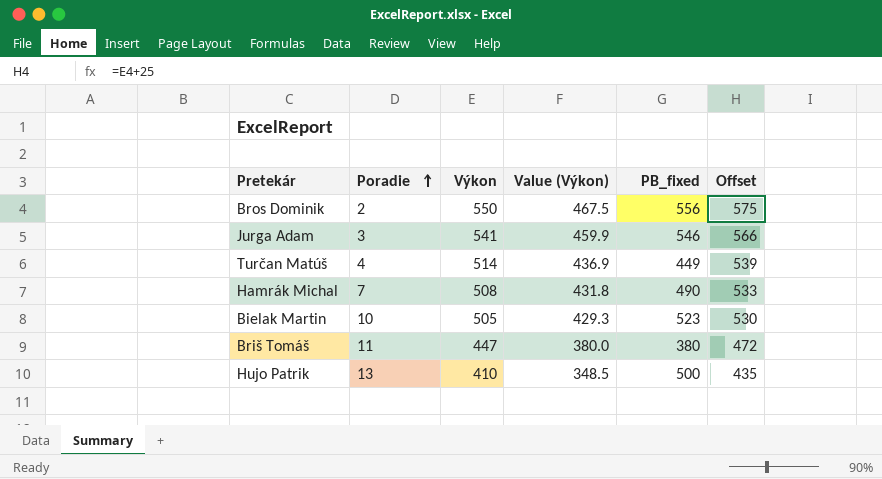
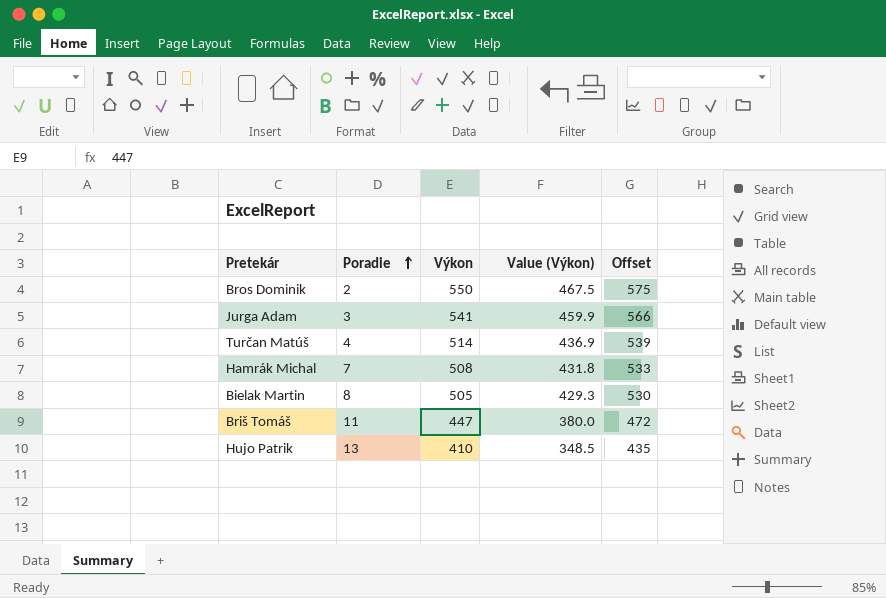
column PB_fixed | position: 5 -> none
Bielak Martin | Poradie: 10 -> 8

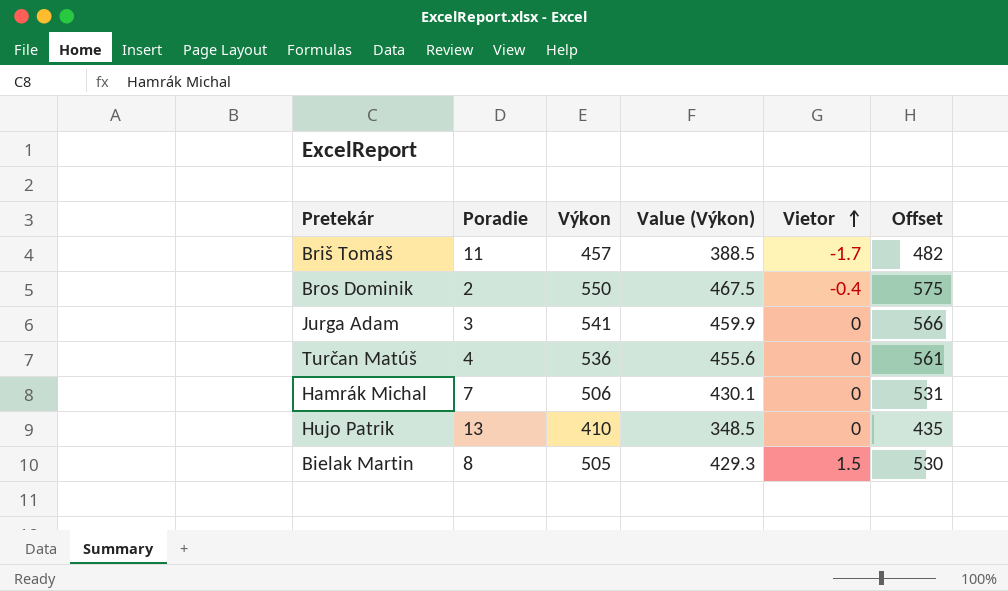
row order: Poradie ascending -> Vietor ascending
column Vietor | position: none -> 5
Briš Tomáš | Výkon: 447 -> 457
Briš Tomáš | Value (Výkon): 380.0 -> 388.5
Briš Tomáš | Offset: 472 -> 482
Turčan Matúš | Výkon: 514 -> 536
Turčan Matúš | Value (Výkon): 436.9 -> 455.6
Turčan Matúš | Offset: 539 -> 561
Hamrák Michal | Výkon: 508 -> 506
Hamrák Michal | Value (Výkon): 431.8 -> 430.1
Hamrák Michal | Offset: 533 -> 531

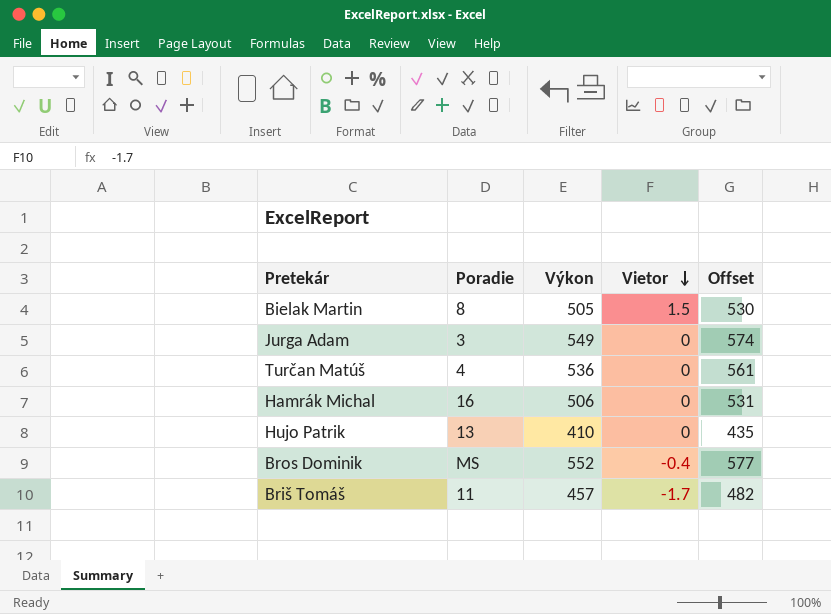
row order: Vietor ascending -> Vietor descending
column Value (Výkon) | formula: [Výkon] * 0.85 -> none
Jurga Adam | Výkon: 541 -> 549
Jurga Adam | Offset: 566 -> 574
Hamrák Michal | Poradie: 7 -> 16
Bros Dominik | Poradie: 2 -> MS
Bros Dominik | Výkon: 550 -> 552
Bros Dominik | Offset: 575 -> 577

